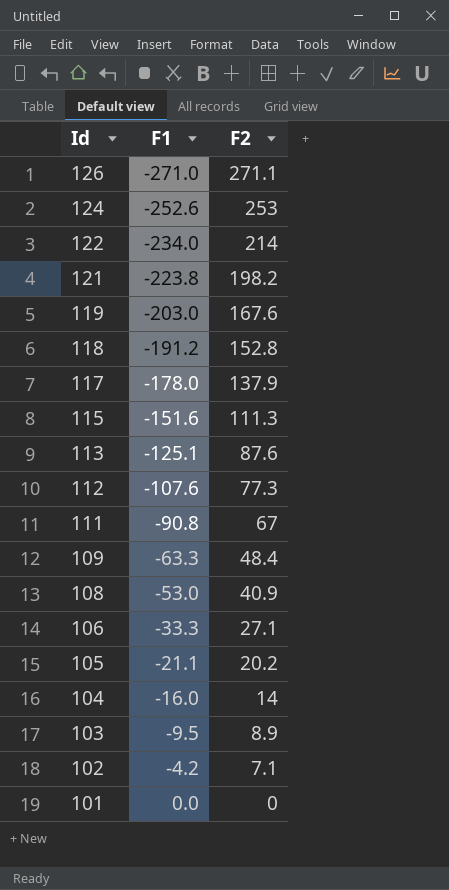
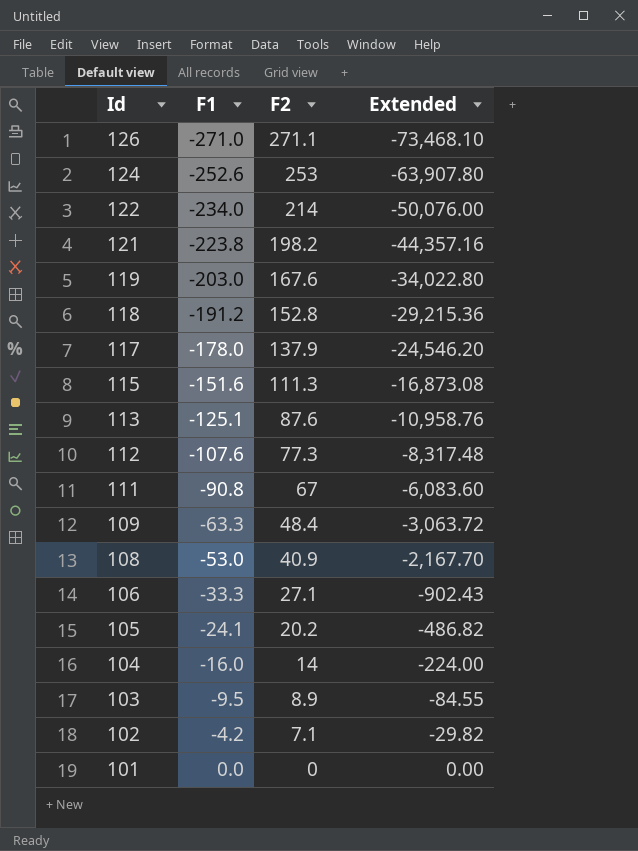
column Extended | formula: none -> [F1] * [F2]
105 | F1: -21.1 -> -24.1

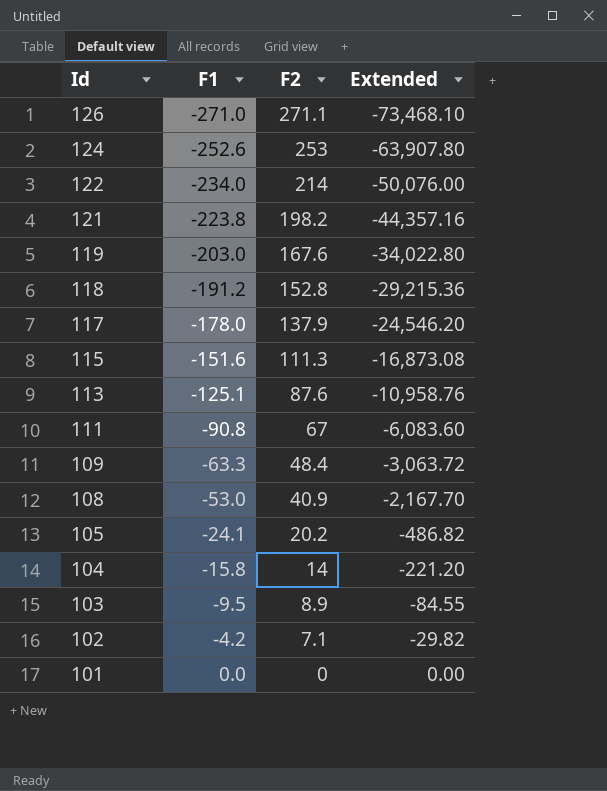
row 112: -107.6 | 77.3 | -8,317.48 -> none
row 106: -33.3 | 27.1 | -902.43 -> none
104 | F1: -16.0 -> -15.8
104 | Extended: -224.00 -> -221.20

